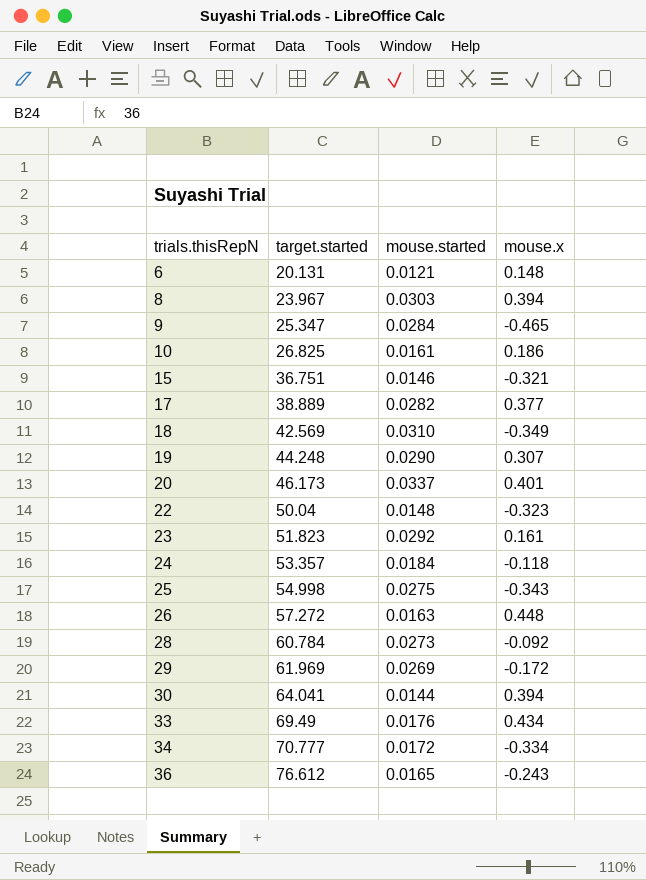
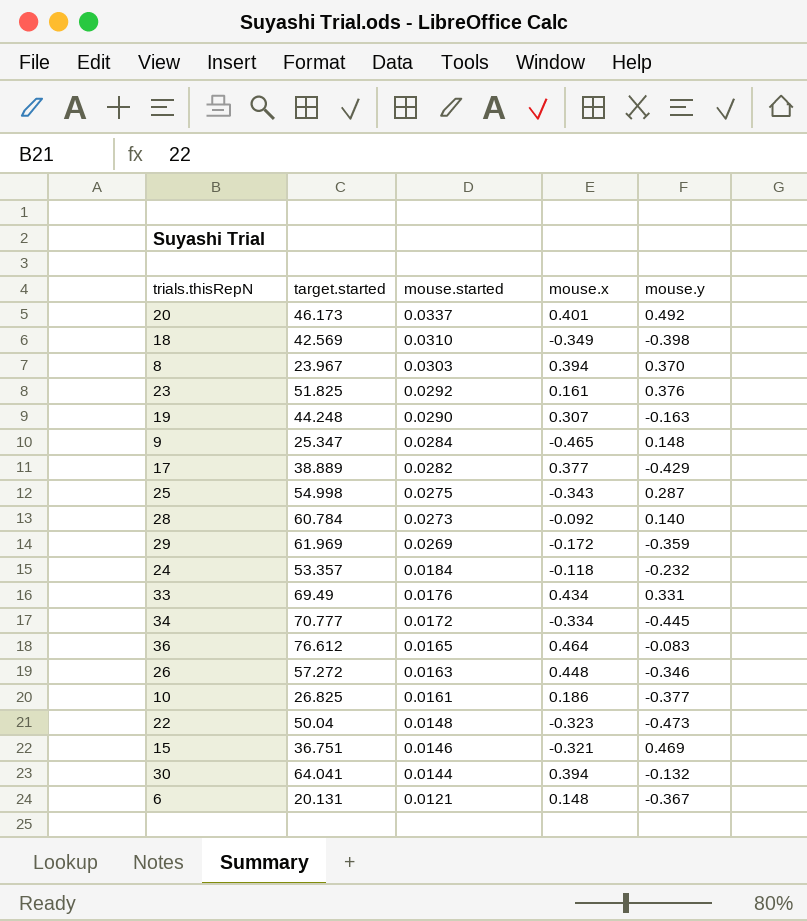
row order: trials.thisRepN ascending -> mouse.started descending
column mouse.y | position: none -> 5
23 | target.started: 51.823 -> 51.825
36 | mouse.x: -0.243 -> 0.464

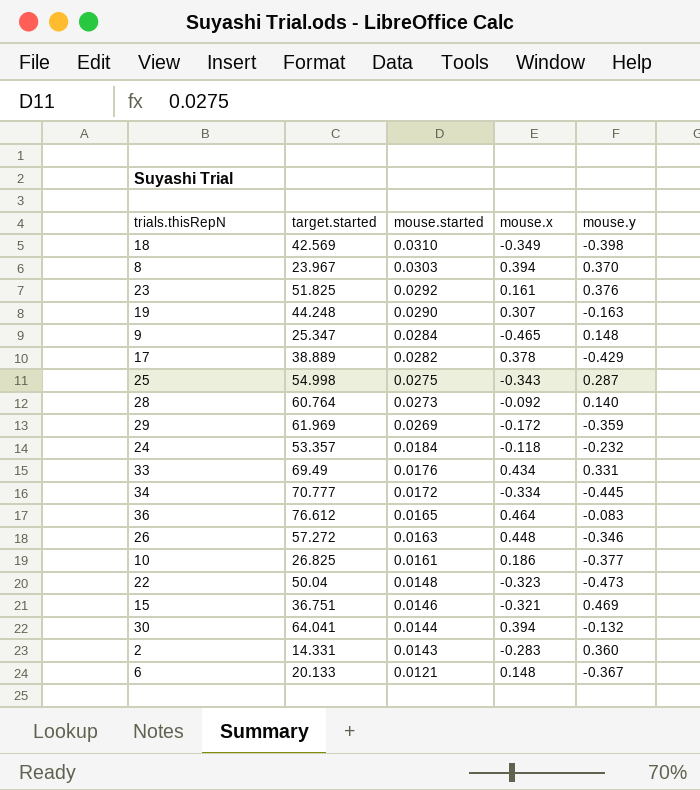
row 20: 46.173 | 0.0337 | 0.401 | 0.492 -> none
17 | mouse.x: 0.377 -> 0.378
28 | target.started: 60.784 -> 60.764
row 2: none -> 14.331 | 0.0143 | -0.283 | 0.360
6 | target.started: 20.131 -> 20.133

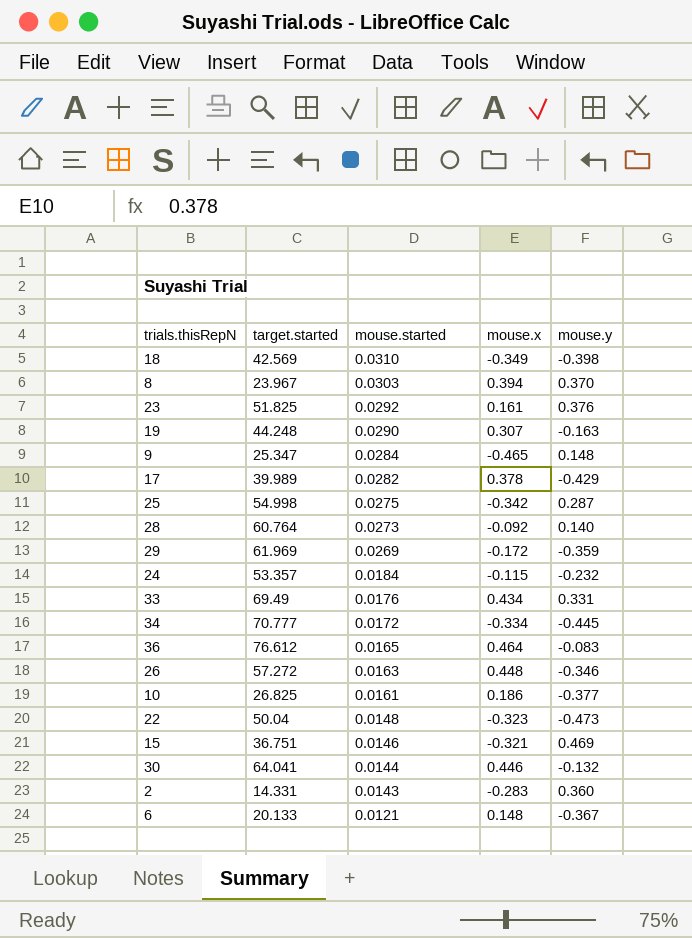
17 | target.started: 38.889 -> 39.989
25 | mouse.x: -0.343 -> -0.342
24 | mouse.x: -0.118 -> -0.115
30 | mouse.x: 0.394 -> 0.446

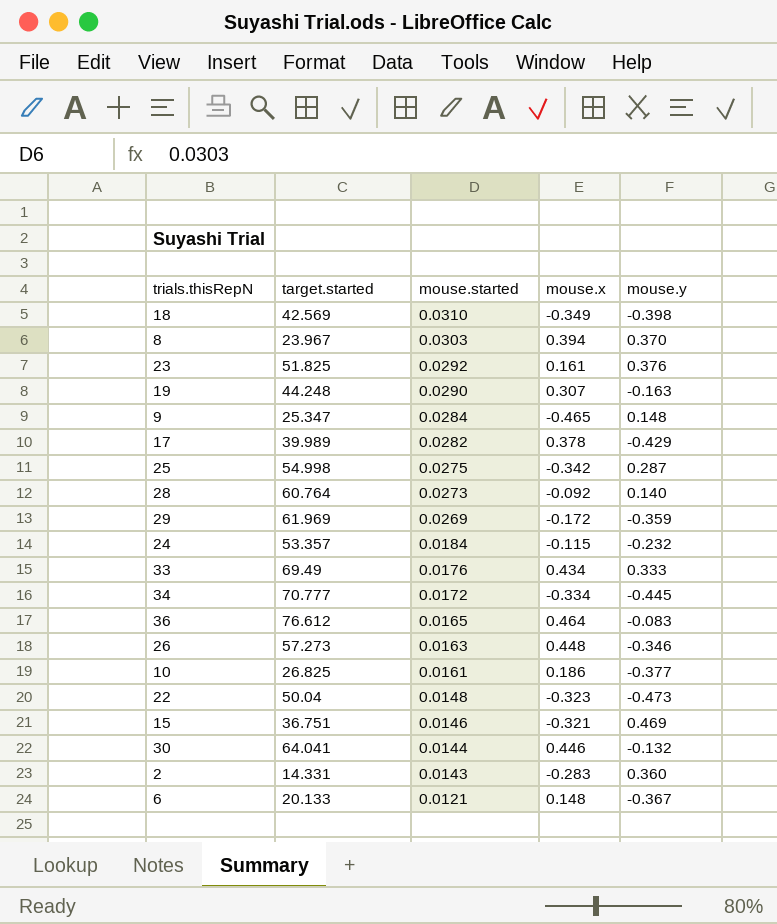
33 | mouse.y: 0.331 -> 0.333
26 | target.started: 57.272 -> 57.273

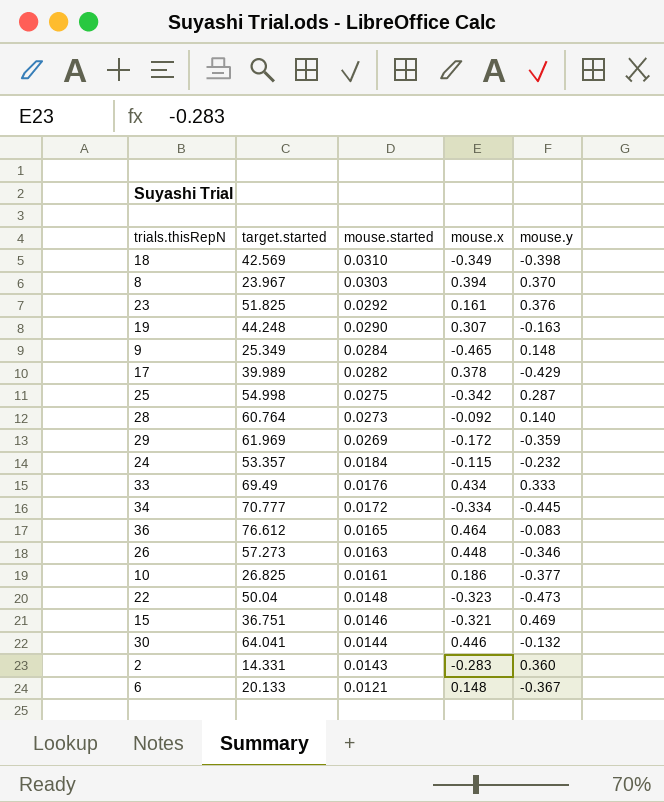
9 | target.started: 25.347 -> 25.349

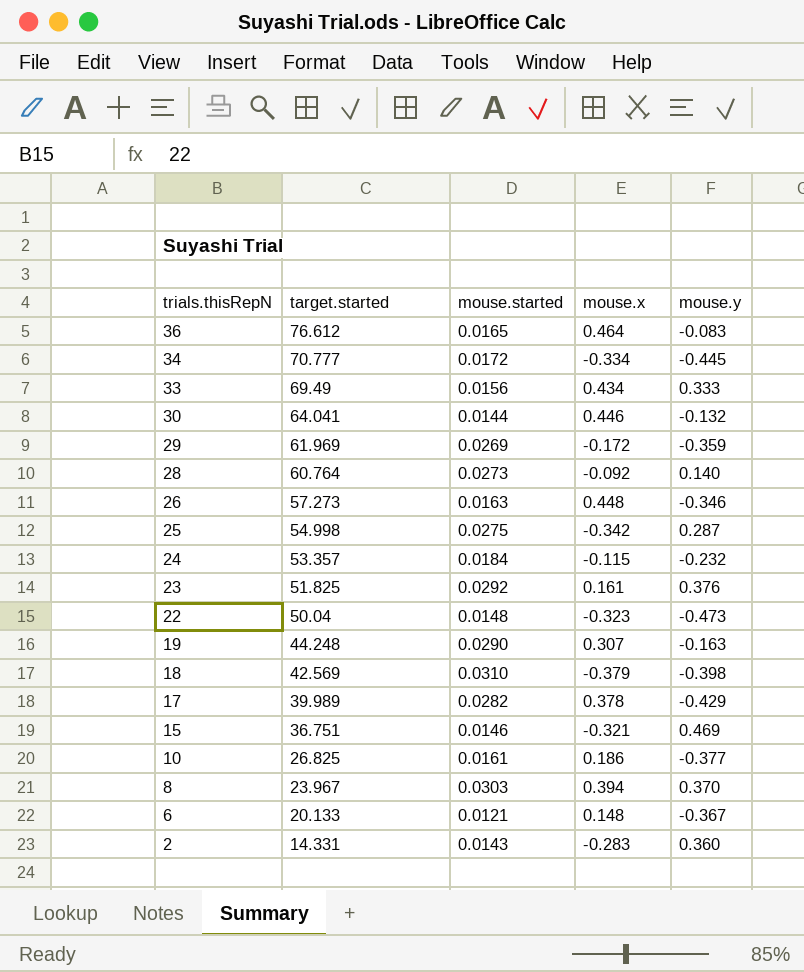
row order: mouse.started descending -> trials.thisRepN descending
row 9: 25.349 | 0.0284 | -0.465 | 0.148 -> none
33 | mouse.started: 0.0176 -> 0.0156
18 | mouse.x: -0.349 -> -0.379

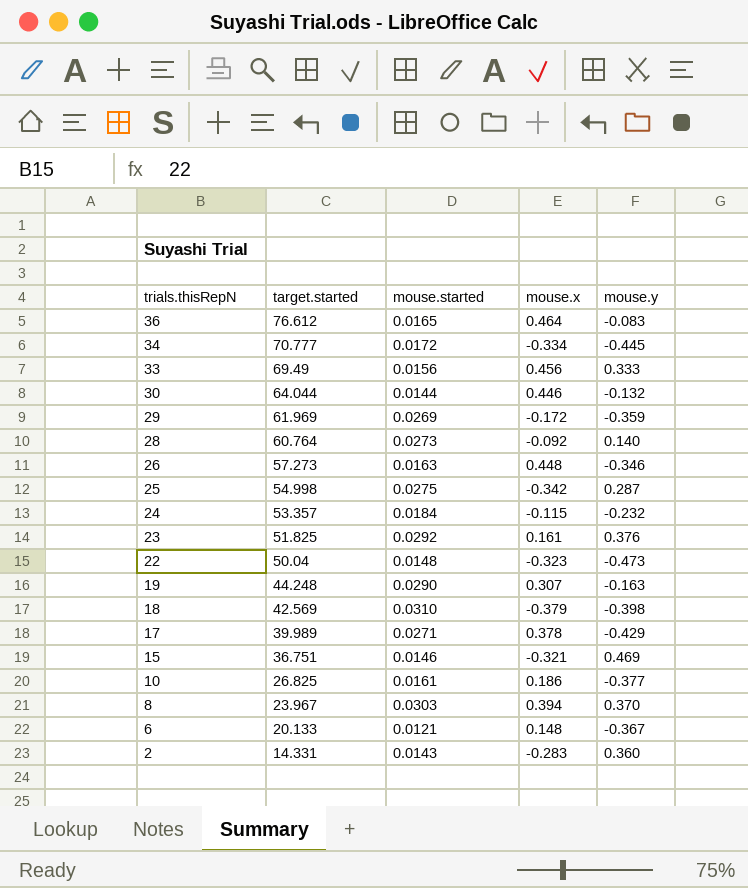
33 | mouse.x: 0.434 -> 0.456
30 | target.started: 64.041 -> 64.044
17 | mouse.started: 0.0282 -> 0.0271

